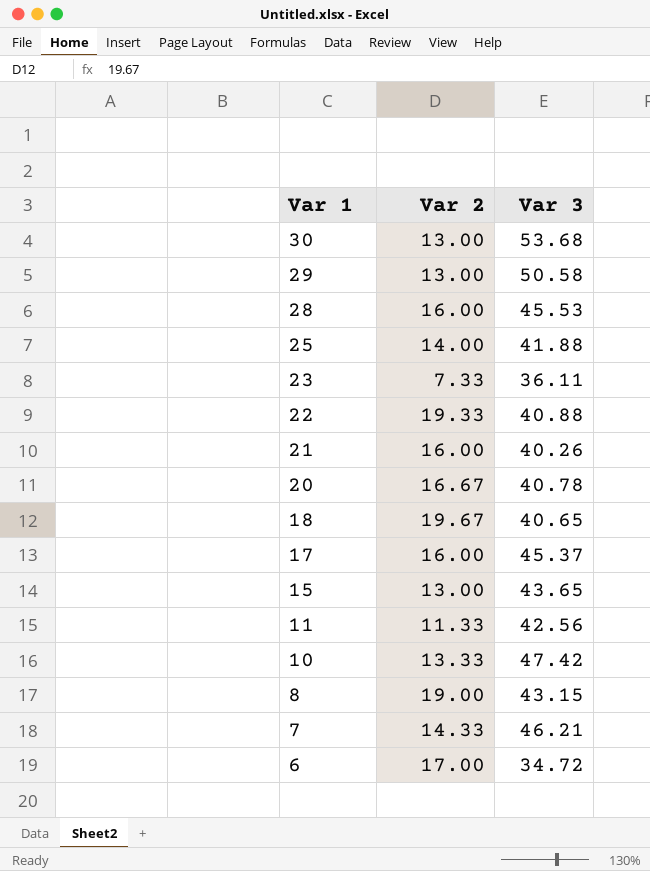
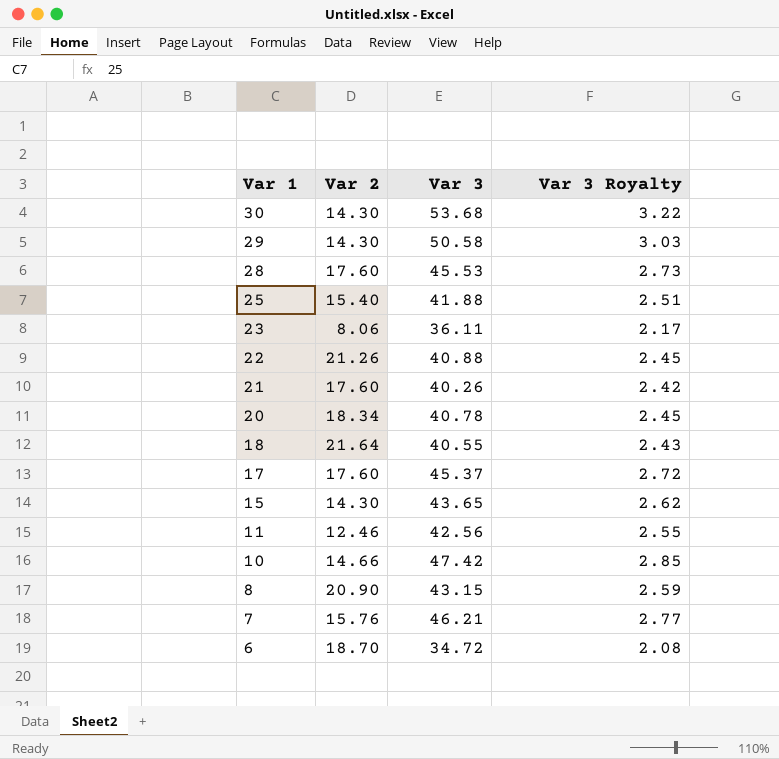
column Var 3 Royalty | formula: none -> [Var 3] * 0.06
30 | Var 2: 13.00 -> 14.30
29 | Var 2: 13.00 -> 14.30
28 | Var 2: 16.00 -> 17.60
25 | Var 2: 14.00 -> 15.40
23 | Var 2: 7.33 -> 8.06
22 | Var 2: 19.33 -> 21.26
21 | Var 2: 16.00 -> 17.60
20 | Var 2: 16.67 -> 18.34
18 | Var 2: 19.67 -> 21.64
18 | Var 3: 40.65 -> 40.55
17 | Var 2: 16.00 -> 17.60
15 | Var 2: 13.00 -> 14.30
11 | Var 2: 11.33 -> 12.46
10 | Var 2: 13.33 -> 14.66
8 | Var 2: 19.00 -> 20.90
7 | Var 2: 14.33 -> 15.76
6 | Var 2: 17.00 -> 18.70

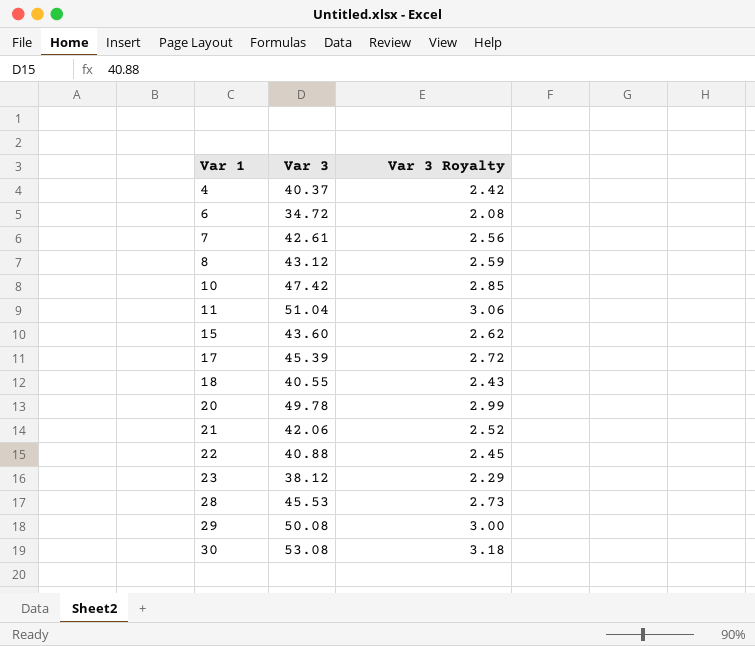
row order: Var 1 descending -> Var 1 ascending
column Var 2 | position: 2 -> none
row 25: 15.40 | 41.88 | 2.51 -> none
row 4: none -> 40.37 | 2.42
7 | Var 3: 46.21 -> 42.61
7 | Var 3 Royalty: 2.77 -> 2.56
8 | Var 3: 43.15 -> 43.12
11 | Var 3: 42.56 -> 51.04
11 | Var 3 Royalty: 2.55 -> 3.06
15 | Var 3: 43.65 -> 43.60
17 | Var 3: 45.37 -> 45.39
20 | Var 3: 40.78 -> 49.78
20 | Var 3 Royalty: 2.45 -> 2.99
21 | Var 3: 40.26 -> 42.06
21 | Var 3 Royalty: 2.42 -> 2.52
23 | Var 3: 36.11 -> 38.12
23 | Var 3 Royalty: 2.17 -> 2.29
29 | Var 3: 50.58 -> 50.08
29 | Var 3 Royalty: 3.03 -> 3.00
30 | Var 3: 53.68 -> 53.08
30 | Var 3 Royalty: 3.22 -> 3.18

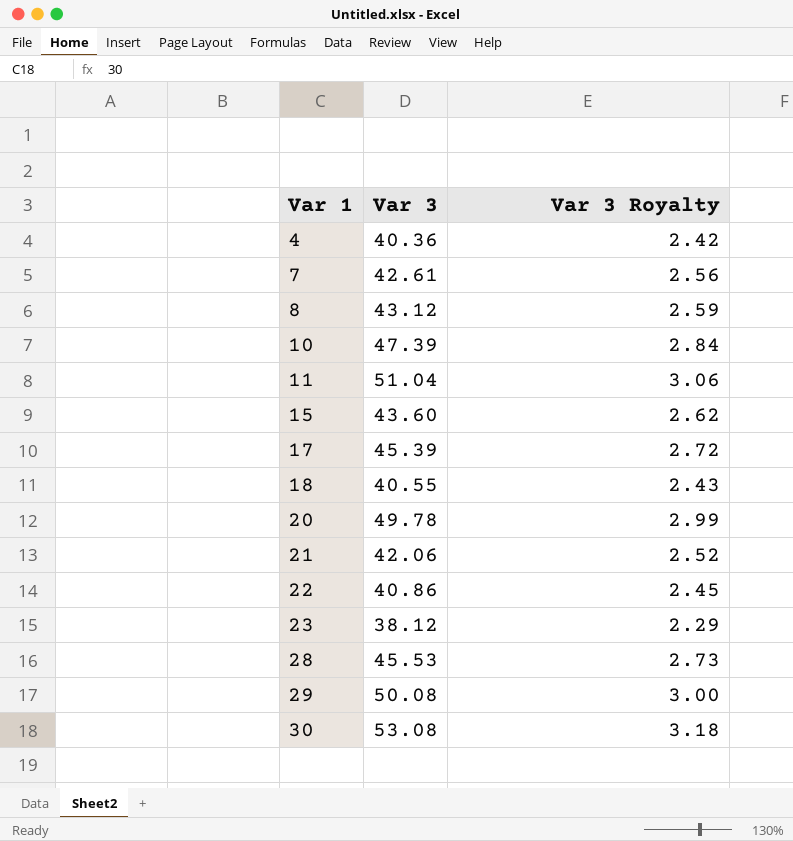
row 6: 34.72 | 2.08 -> none
4 | Var 3: 40.37 -> 40.36
10 | Var 3: 47.42 -> 47.39
10 | Var 3 Royalty: 2.85 -> 2.84
22 | Var 3: 40.88 -> 40.86

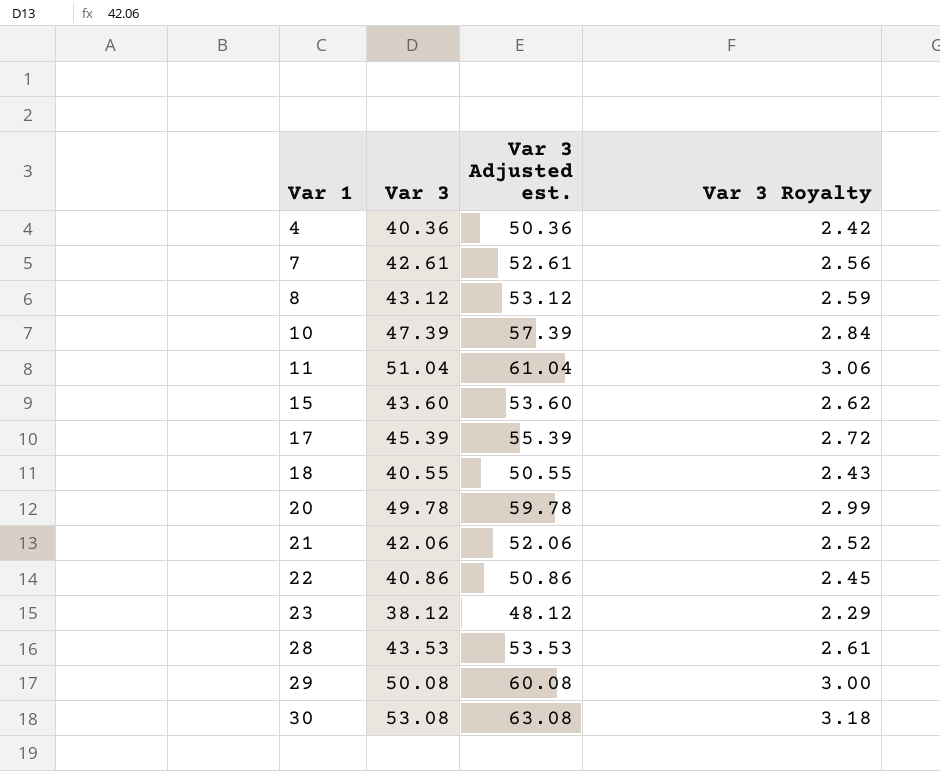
column Var 3 Adjusted est. | formula: none -> [Var 3] + 10
28 | Var 3: 45.53 -> 43.53
28 | Var 3 Royalty: 2.73 -> 2.61

